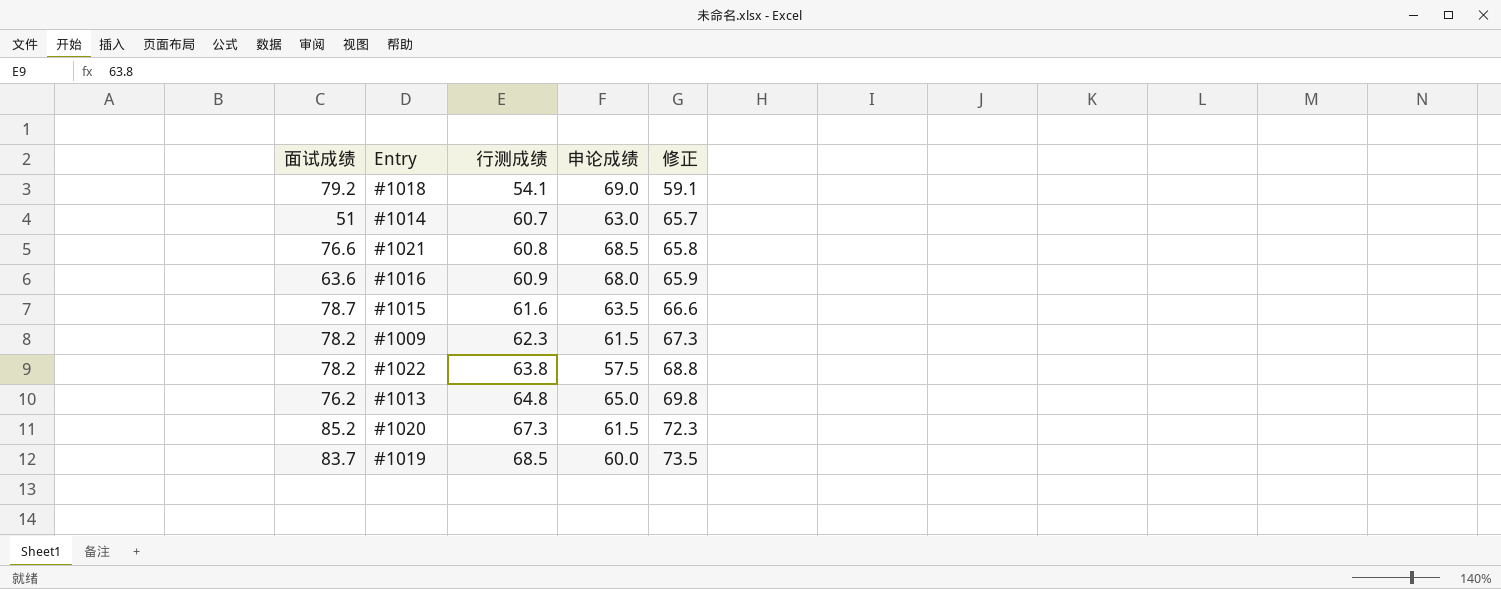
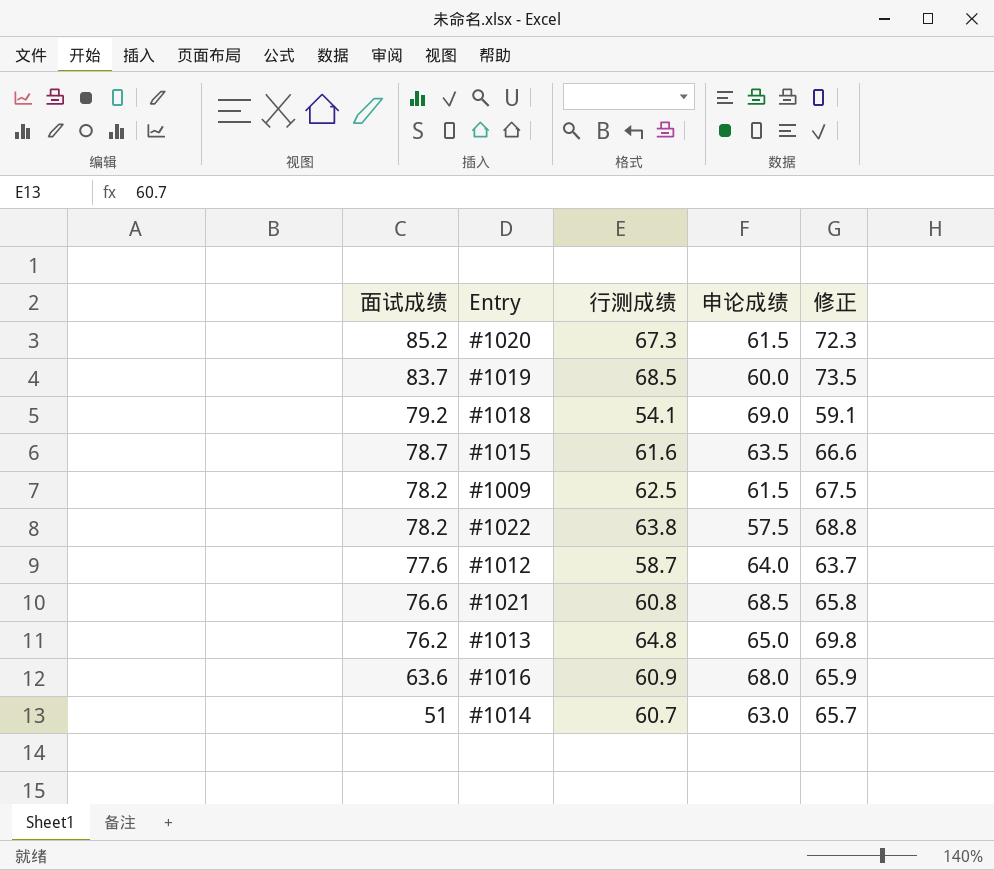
row order: 行测成绩 ascending -> 面试成绩 descending
#1009 | 行测成绩: 62.3 -> 62.5
#1009 | 修正: 67.3 -> 67.5
row #1012: none -> 77.6 | 58.7 | 64.0 | 63.7

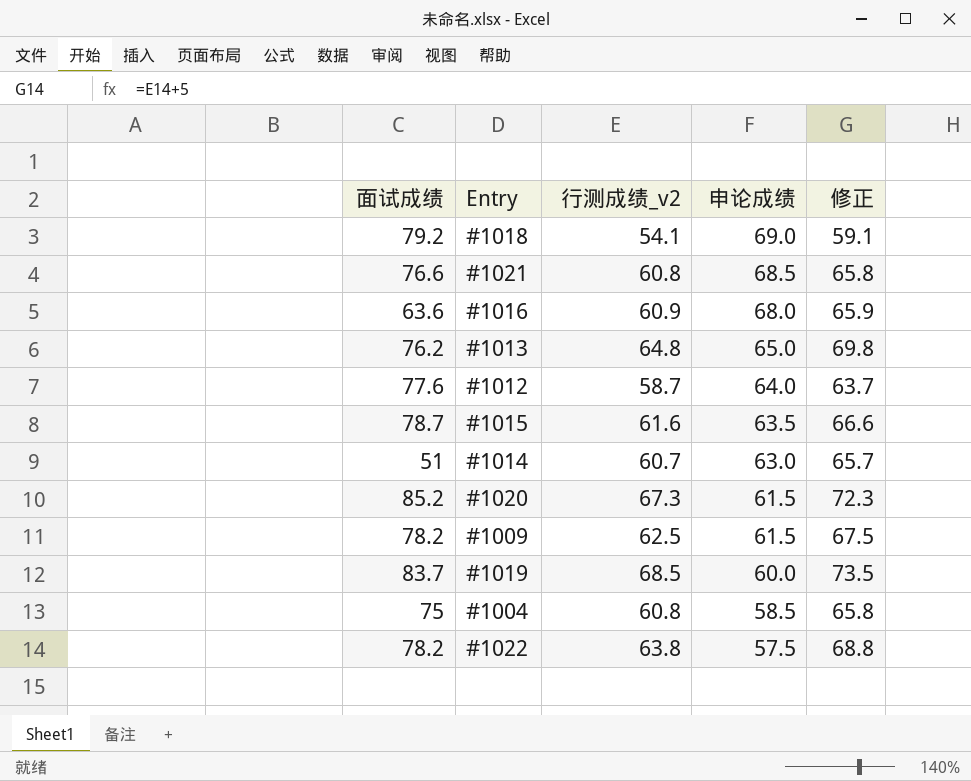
row order: 面试成绩 descending -> 申论成绩 descending
column name: 行测成绩 -> 行测成绩_v2
row #1004: none -> 75 | 60.8 | 58.5 | 65.8

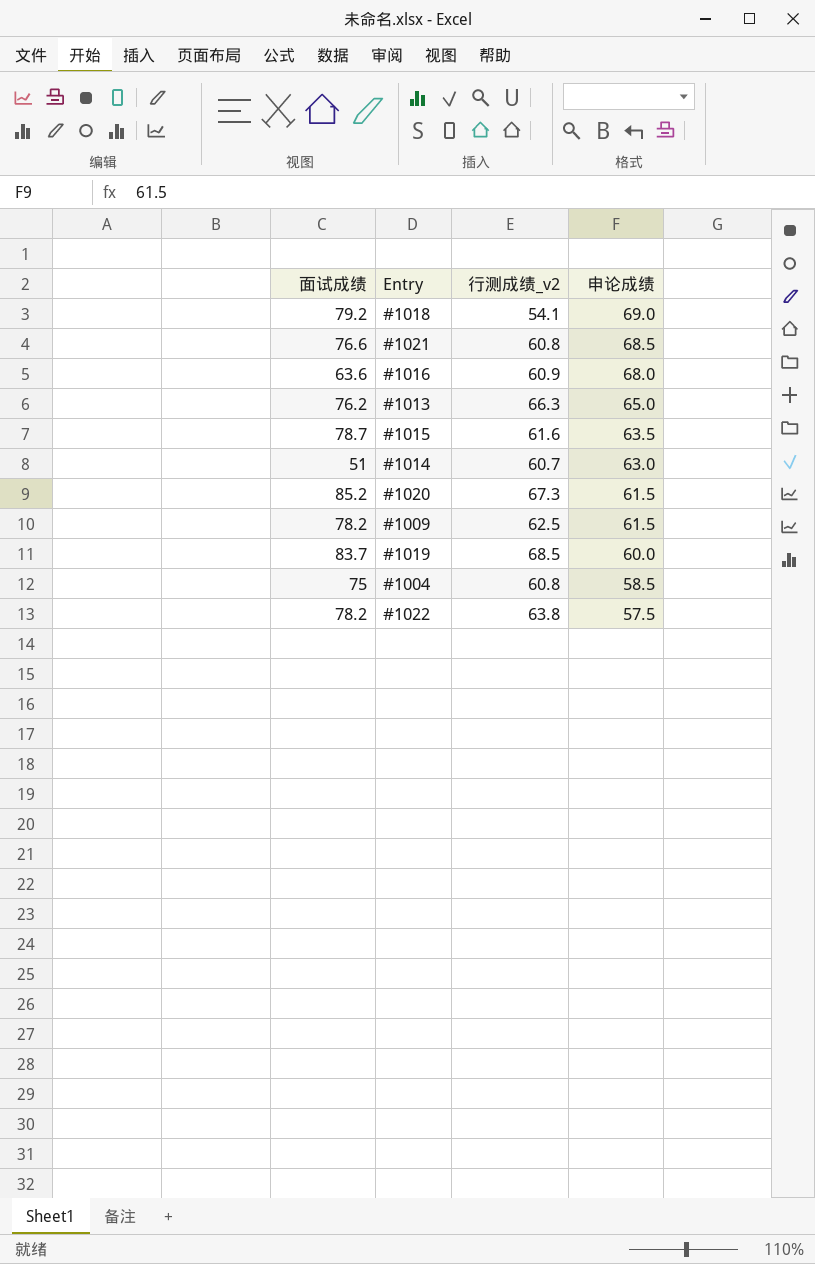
column 修正 | formula: [行测成绩_v2] + 5 -> none
row #1012: 77.6 | 58.7 | 64.0 | 63.7 -> none
#1013 | 行测成绩_v2: 64.8 -> 66.3

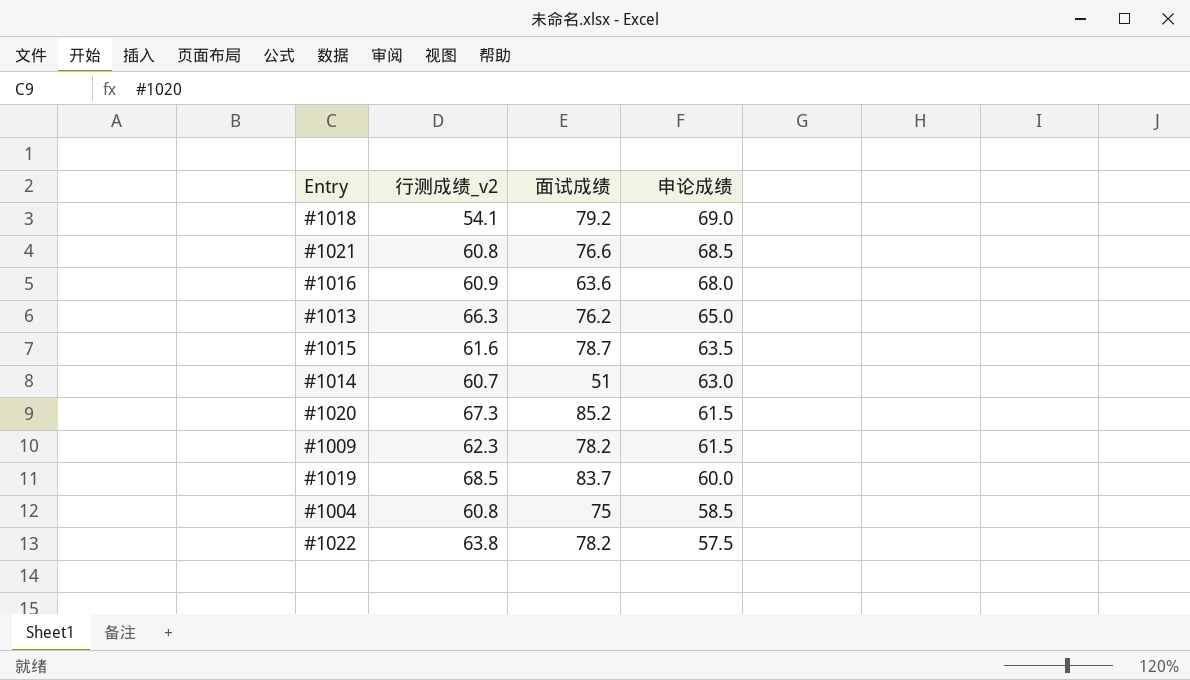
column 面试成绩 | position: 1 -> 3
#1009 | 行测成绩_v2: 62.5 -> 62.3

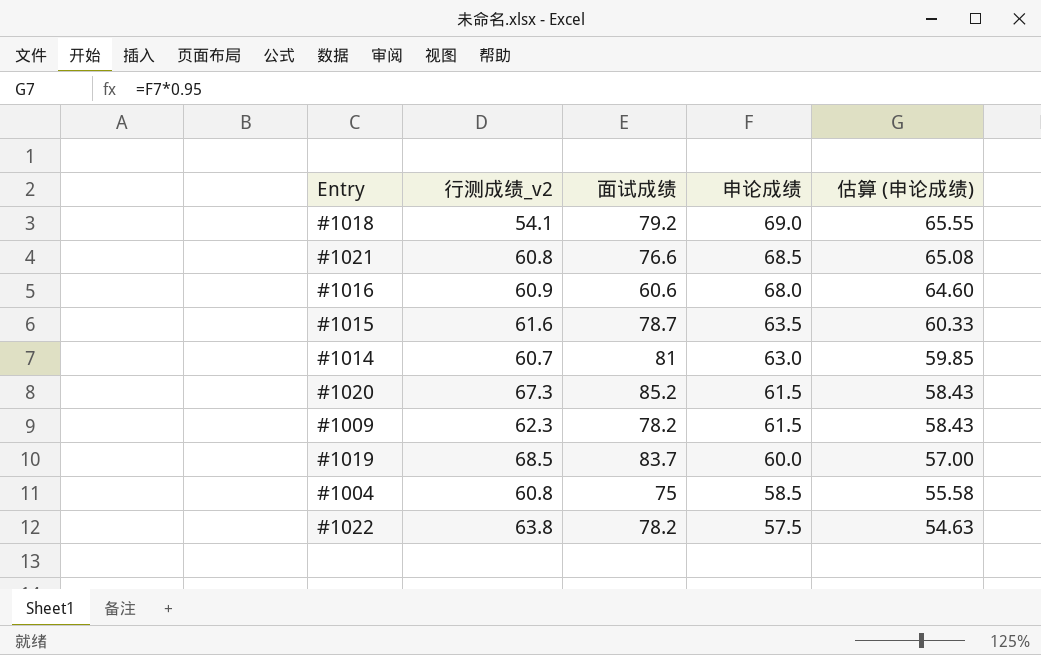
column 估算 (申论成绩) | formula: none -> [申论成绩] * 0.95
row #1013: 66.3 | 76.2 | 65.0 -> none
#1016 | 面试成绩: 63.6 -> 60.6
#1014 | 面试成绩: 51 -> 81

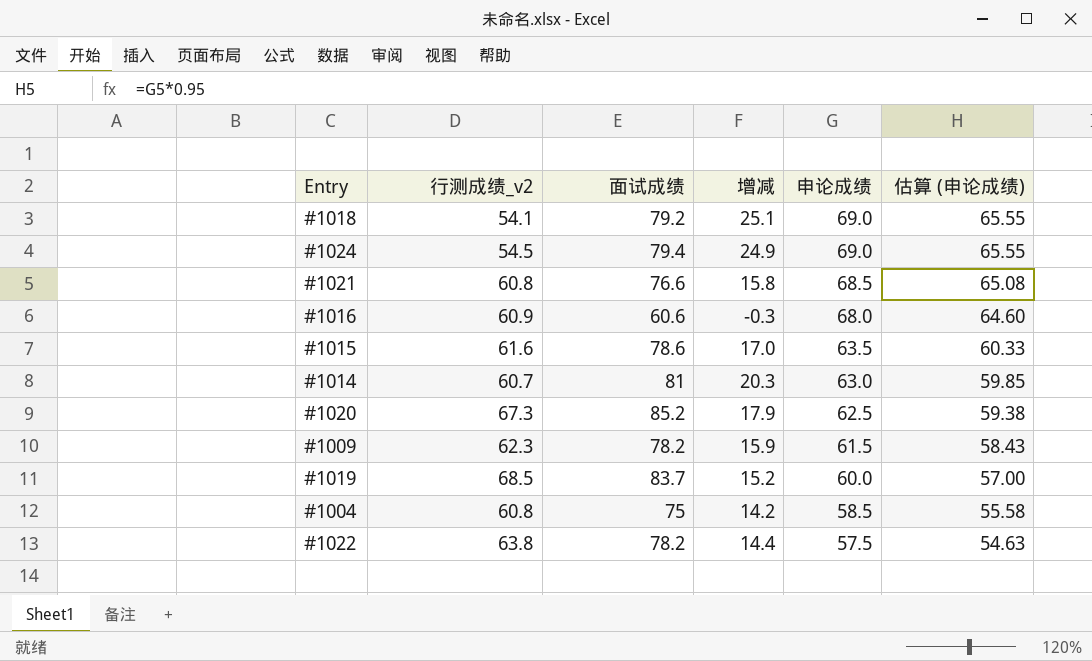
column 增减 | formula: none -> [面试成绩] - [行测成绩_v2]
row #1024: none -> 54.5 | 79.4 | 24.9 | 69.0 | 65.55
#1015 | 面试成绩: 78.7 -> 78.6
#1020 | 申论成绩: 61.5 -> 62.5
#1020 | 估算 (申论成绩): 58.43 -> 59.38

